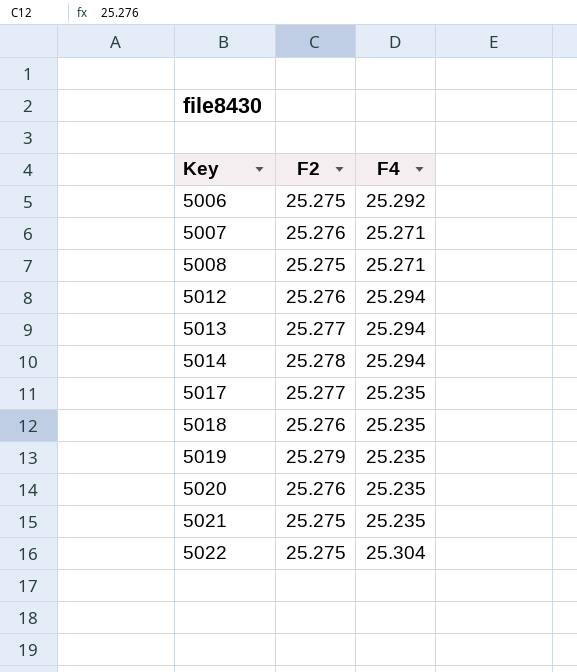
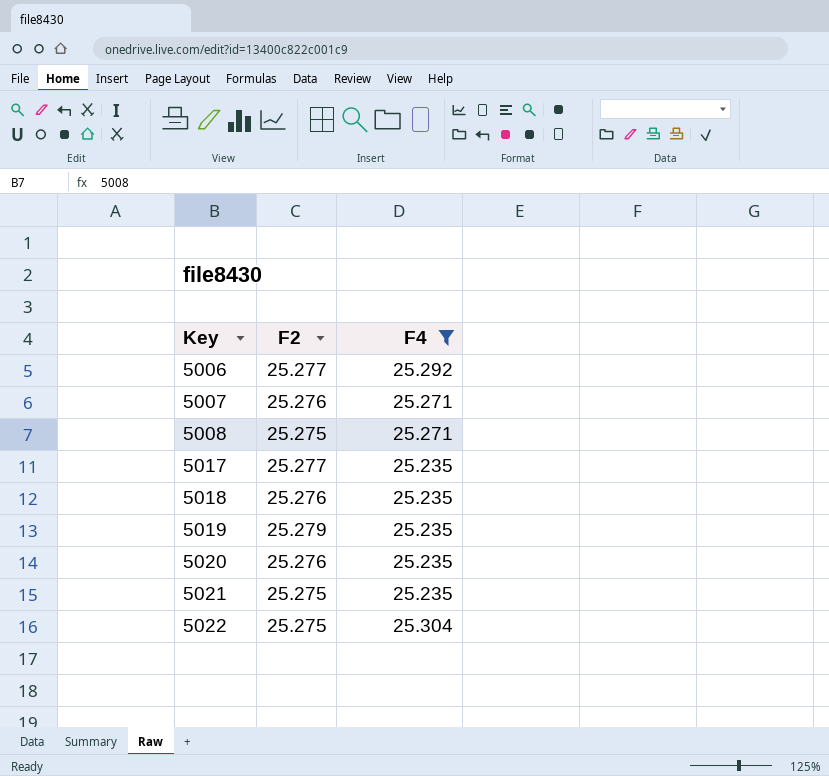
filter: none -> F4 != 25.294
5006 | F2: 25.275 -> 25.277

